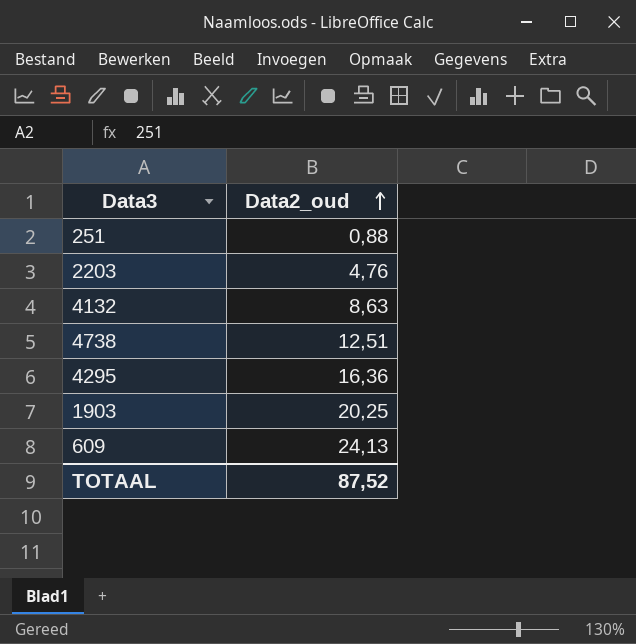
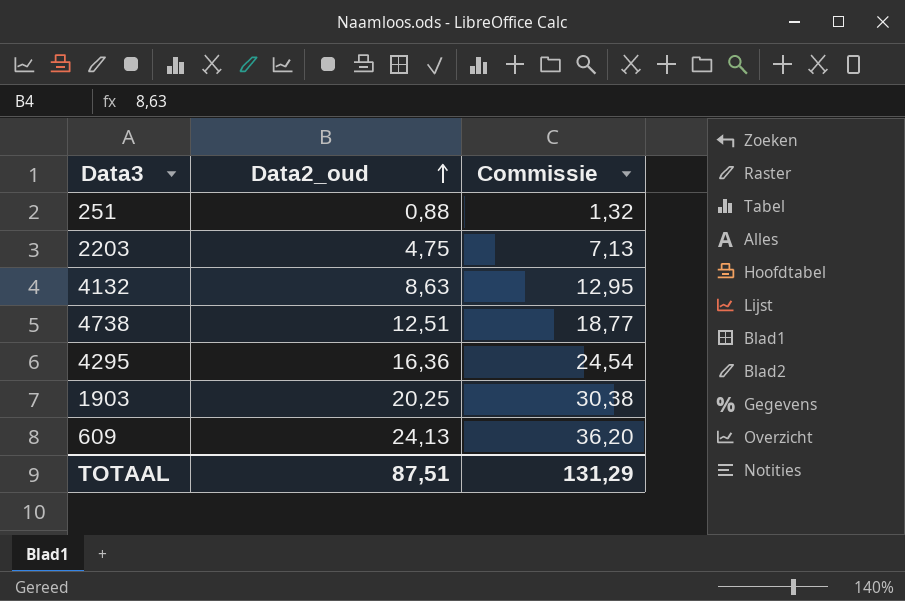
column Commissie | formula: none -> [Data2_oud] * 1,5
2203 | Data2_oud: 4,76 -> 4,75
TOTAAL | Data2_oud: 87,52 -> 87,51

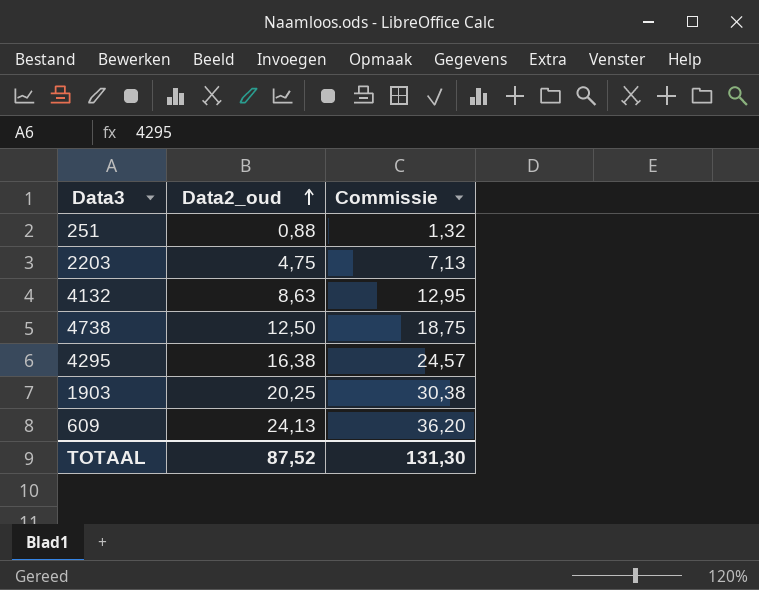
4738 | Data2_oud: 12,51 -> 12,50
4738 | Commissie: 18,77 -> 18,75
4295 | Data2_oud: 16,36 -> 16,38
4295 | Commissie: 24,54 -> 24,57
TOTAAL | Data2_oud: 87,51 -> 87,52
TOTAAL | Commissie: 131,29 -> 131,30

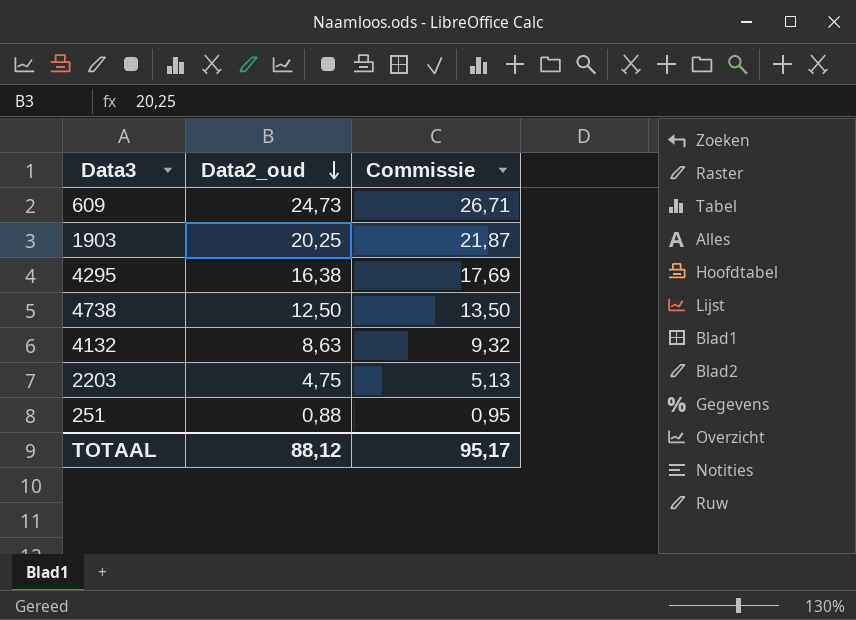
row order: Data2_oud ascending -> Data2_oud descending
column Commissie | formula: [Data2_oud] * 1,5 -> [Data2_oud] * 1,08
609 | Data2_oud: 24,13 -> 24,73
TOTAAL | Data2_oud: 87,52 -> 88,12
TOTAAL | Commissie: 131,30 -> 95,17

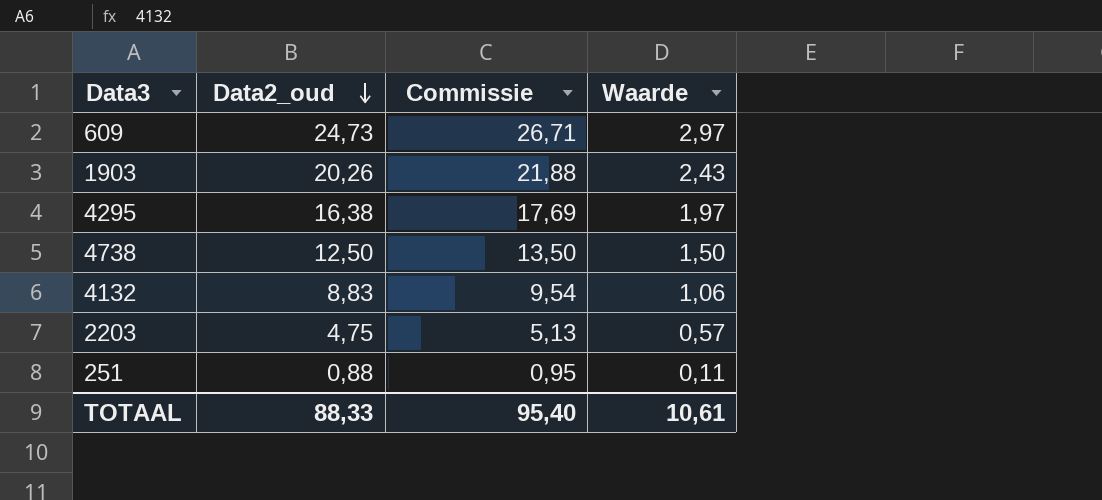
column Waarde | formula: none -> [Data2_oud] * 0,12
1903 | Data2_oud: 20,25 -> 20,26
1903 | Commissie: 21,87 -> 21,88
4132 | Data2_oud: 8,63 -> 8,83
4132 | Commissie: 9,32 -> 9,54
TOTAAL | Data2_oud: 88,12 -> 88,33
TOTAAL | Commissie: 95,17 -> 95,40

